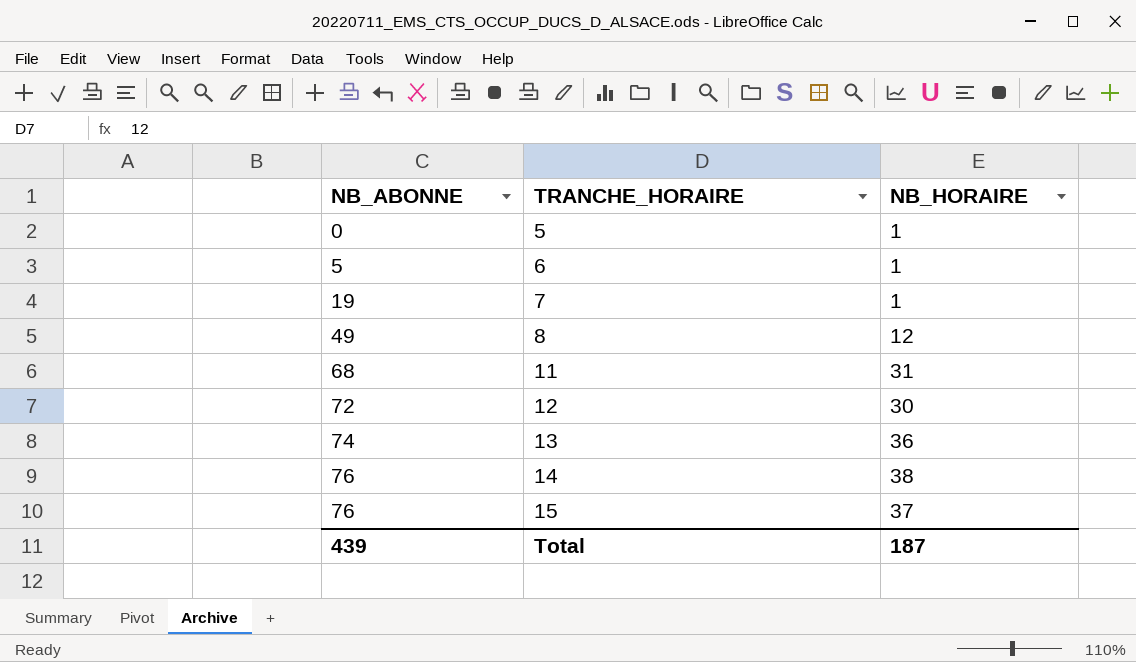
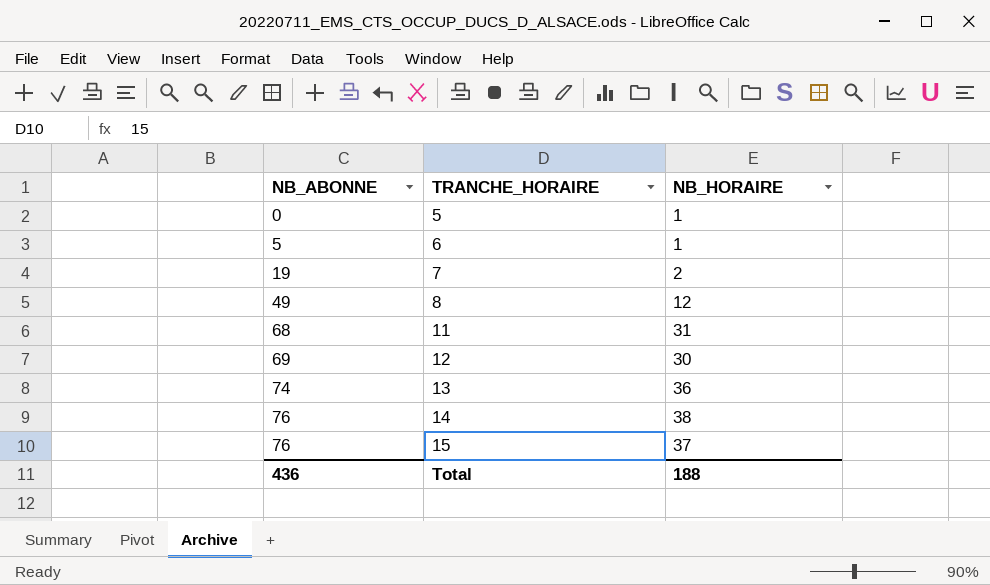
7 | NB_HORAIRE: 1 -> 2
12 | NB_ABONNE: 72 -> 69
Total | NB_ABONNE: 439 -> 436
Total | NB_HORAIRE: 187 -> 188

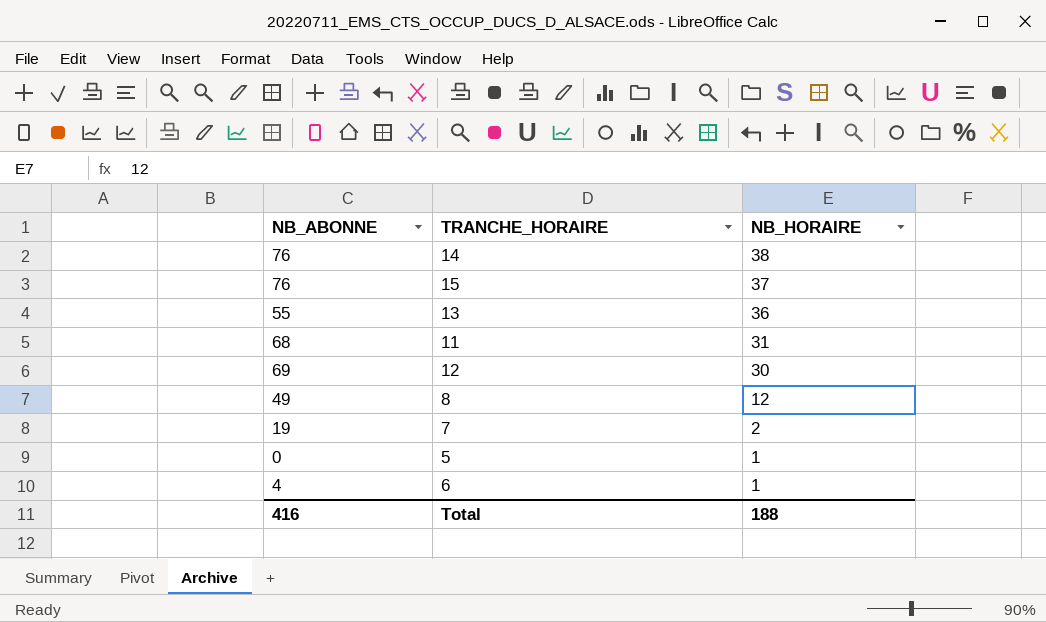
row order: NB_ABONNE ascending -> NB_HORAIRE descending
13 | NB_ABONNE: 74 -> 55
6 | NB_ABONNE: 5 -> 4
Total | NB_ABONNE: 436 -> 416

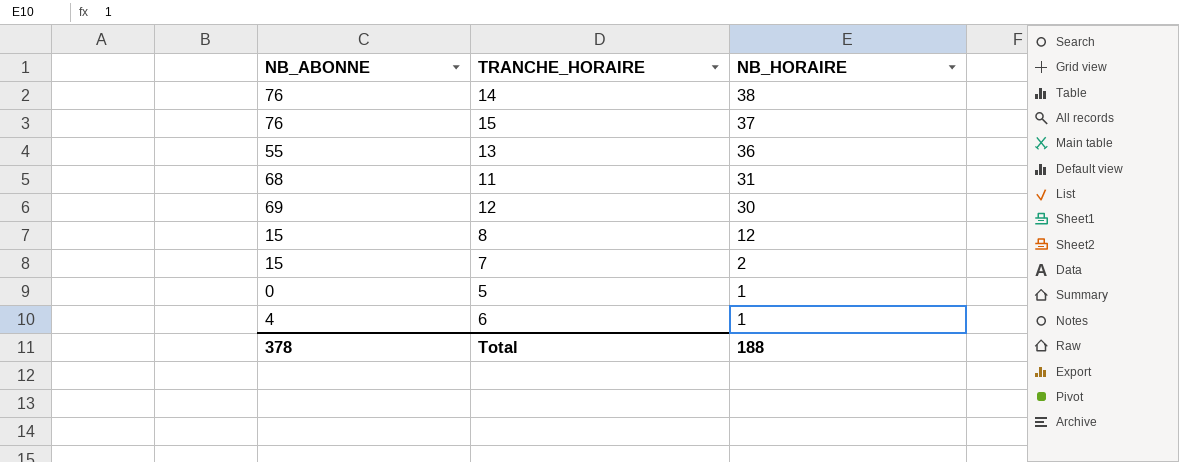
8 | NB_ABONNE: 49 -> 15
7 | NB_ABONNE: 19 -> 15
Total | NB_ABONNE: 416 -> 378

